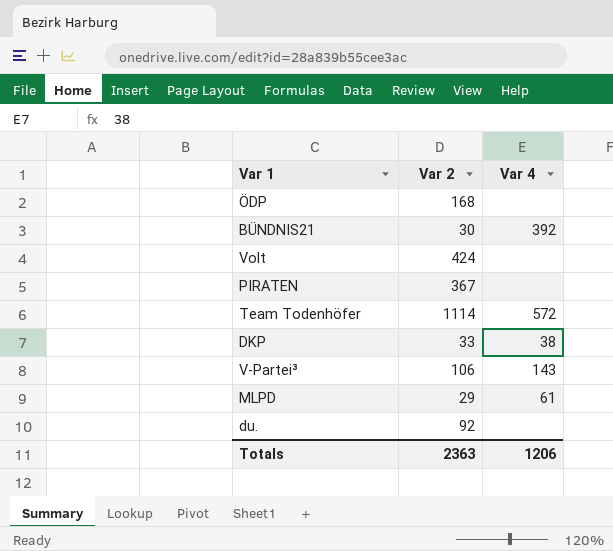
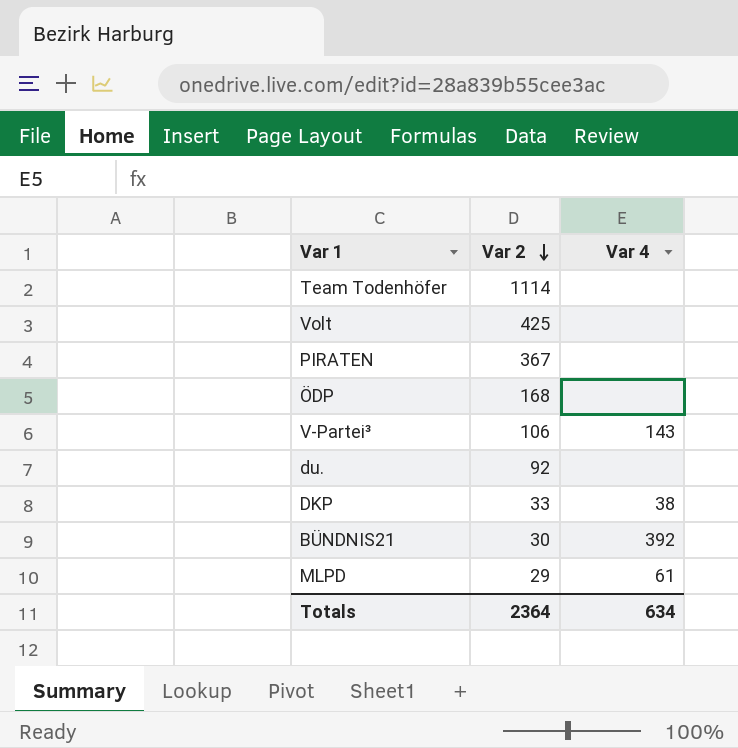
row order: none -> Var 2 descending
Team Todenhöfer | Var 4: 572 -> none
Volt | Var 2: 424 -> 425
Totals | Var 2: 2363 -> 2364
Totals | Var 4: 1206 -> 634

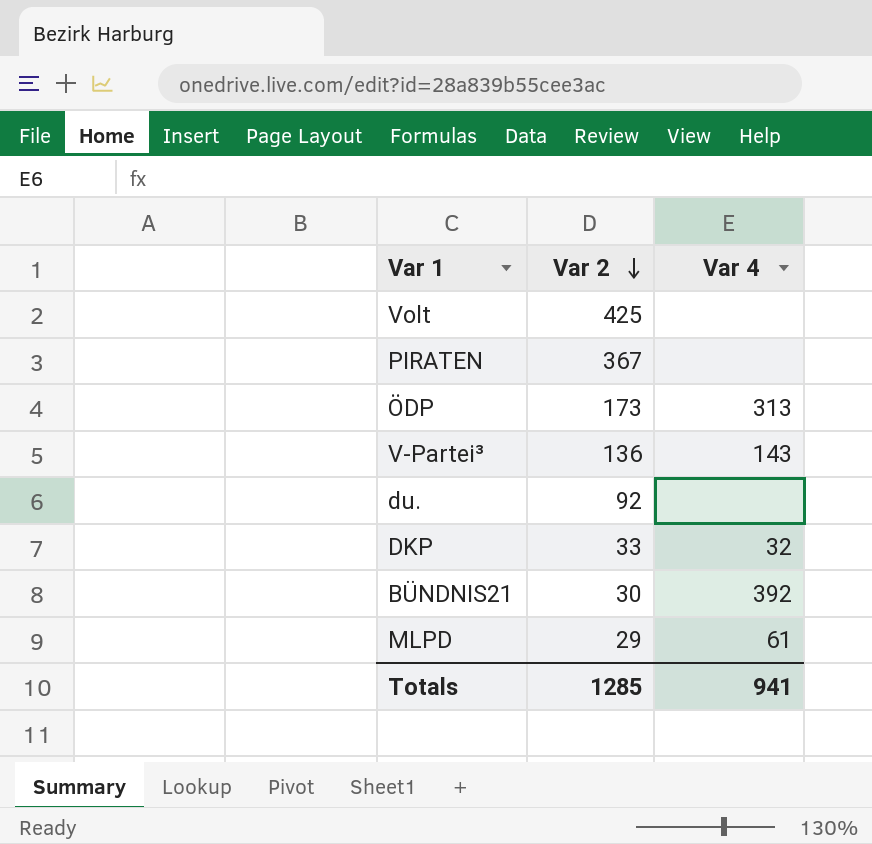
row Team Todenhöfer: 1114 | none -> none
ÖDP | Var 2: 168 -> 173
ÖDP | Var 4: none -> 313
V-Partei³ | Var 2: 106 -> 136
DKP | Var 4: 38 -> 32
Totals | Var 2: 2364 -> 1285
Totals | Var 4: 634 -> 941

